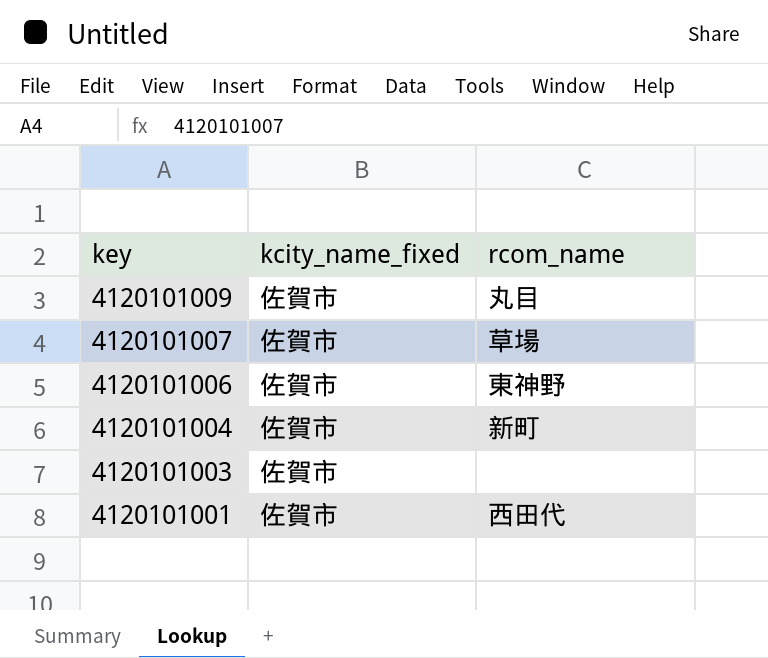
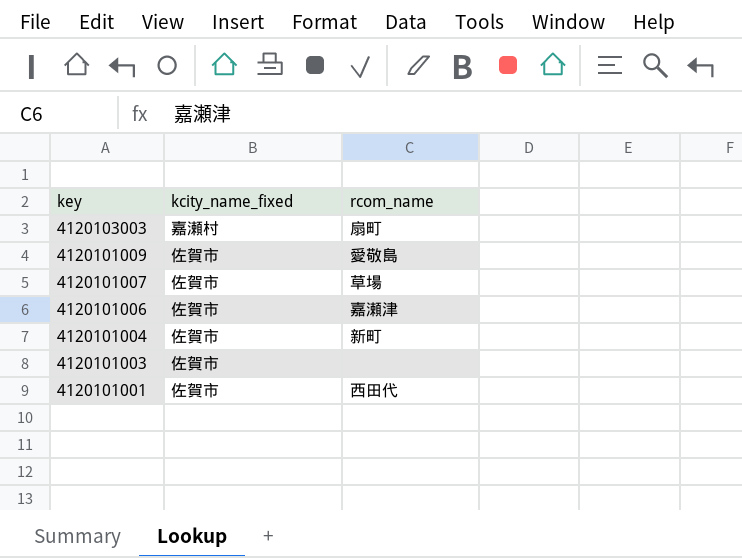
row 4120103003: none -> 嘉瀬村 | 扇町
4120101009 | rcom_name: 丸目 -> 愛敬島
4120101006 | rcom_name: 東神野 -> 嘉瀬津

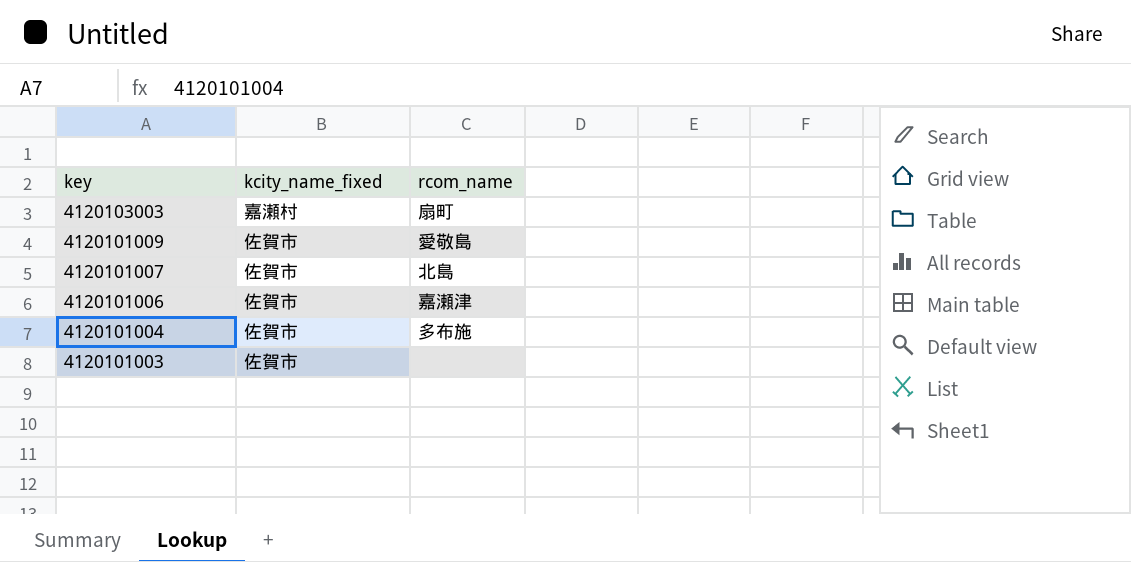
row 4120101001: 佐賀市 | 西田代 -> none
4120101007 | rcom_name: 草場 -> 北島
4120101004 | rcom_name: 新町 -> 多布施

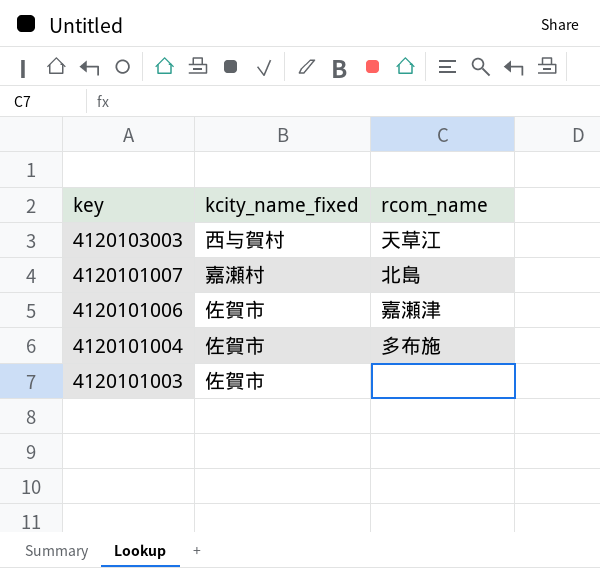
row 4120101009: 佐賀市 | 愛敬島 -> none
4120103003 | kcity_name_fixed: 嘉瀬村 -> 西与賀村
4120103003 | rcom_name: 扇町 -> 天草江
4120101007 | kcity_name_fixed: 佐賀市 -> 嘉瀬村

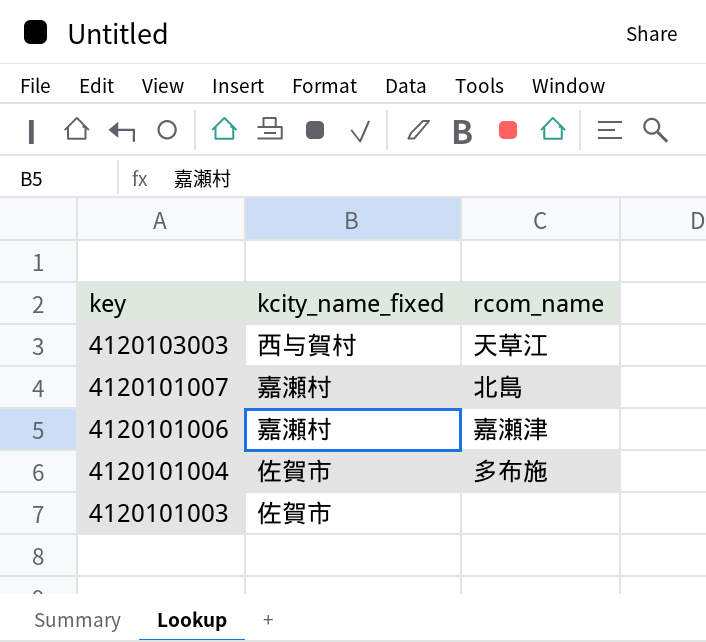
4120101006 | kcity_name_fixed: 佐賀市 -> 嘉瀬村

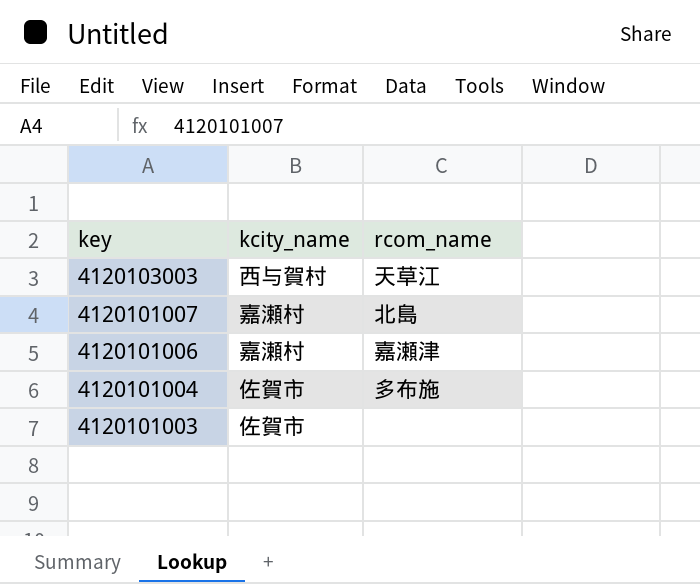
column name: kcity_name_fixed -> kcity_name

